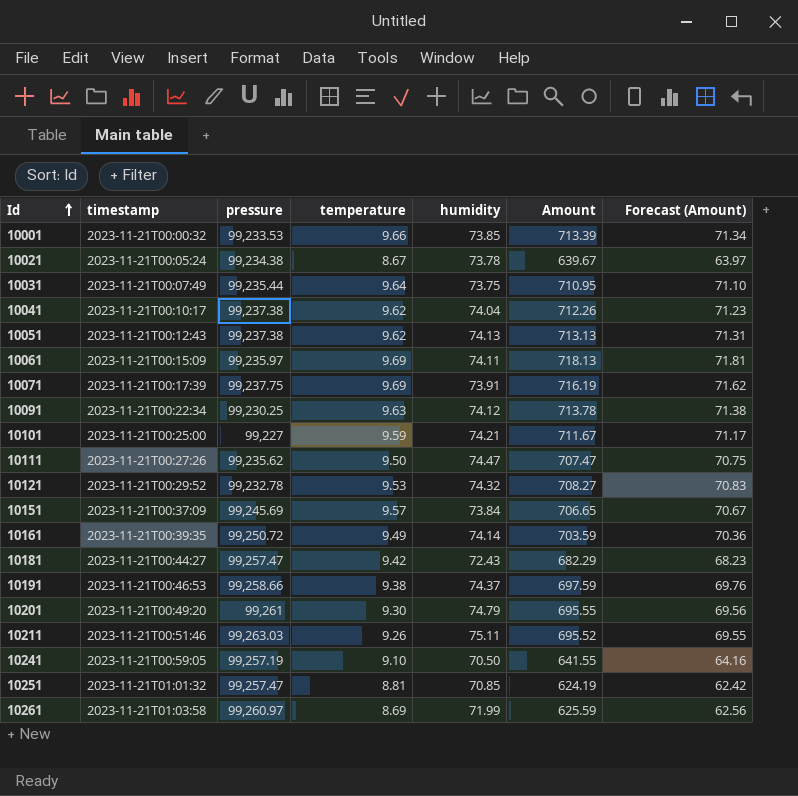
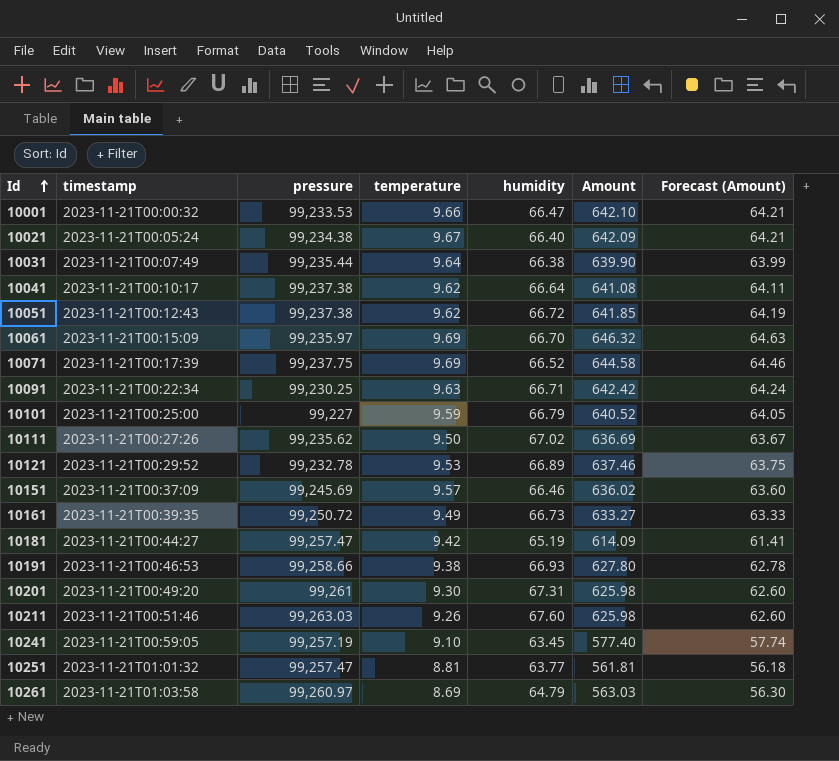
10001 | humidity: 73.85 -> 66.47
10001 | Amount: 713.39 -> 642.10
10001 | Forecast (Amount): 71.34 -> 64.21
10021 | temperature: 8.67 -> 9.67
10021 | humidity: 73.78 -> 66.40
10021 | Amount: 639.67 -> 642.09
10021 | Forecast (Amount): 63.97 -> 64.21
10031 | humidity: 73.75 -> 66.38
10031 | Amount: 710.95 -> 639.90
10031 | Forecast (Amount): 71.10 -> 63.99
10041 | humidity: 74.04 -> 66.64
10041 | Amount: 712.26 -> 641.08
10041 | Forecast (Amount): 71.23 -> 64.11
10051 | humidity: 74.13 -> 66.72
10051 | Amount: 713.13 -> 641.85
10051 | Forecast (Amount): 71.31 -> 64.19
10061 | humidity: 74.11 -> 66.70
10061 | Amount: 718.13 -> 646.32
10061 | Forecast (Amount): 71.81 -> 64.63
10071 | humidity: 73.91 -> 66.52
10071 | Amount: 716.19 -> 644.58
10071 | Forecast (Amount): 71.62 -> 64.46
10091 | humidity: 74.12 -> 66.71
10091 | Amount: 713.78 -> 642.42
10091 | Forecast (Amount): 71.38 -> 64.24
10101 | humidity: 74.21 -> 66.79
10101 | Amount: 711.67 -> 640.52
10101 | Forecast (Amount): 71.17 -> 64.05
10111 | humidity: 74.47 -> 67.02
10111 | Amount: 707.47 -> 636.69
10111 | Forecast (Amount): 70.75 -> 63.67
10121 | humidity: 74.32 -> 66.89
10121 | Amount: 708.27 -> 637.46
10121 | Forecast (Amount): 70.83 -> 63.75
10151 | humidity: 73.84 -> 66.46
10151 | Amount: 706.65 -> 636.02
10151 | Forecast (Amount): 70.67 -> 63.60
10161 | humidity: 74.14 -> 66.73
10161 | Amount: 703.59 -> 633.27
10161 | Forecast (Amount): 70.36 -> 63.33
10181 | humidity: 72.43 -> 65.19
10181 | Amount: 682.29 -> 614.09
10181 | Forecast (Amount): 68.23 -> 61.41
10191 | humidity: 74.37 -> 66.93
10191 | Amount: 697.59 -> 627.80
10191 | Forecast (Amount): 69.76 -> 62.78
10201 | humidity: 74.79 -> 67.31
10201 | Amount: 695.55 -> 625.98
10201 | Forecast (Amount): 69.56 -> 62.60
10211 | humidity: 75.11 -> 67.60
10211 | Amount: 695.52 -> 625.98
10211 | Forecast (Amount): 69.55 -> 62.60
10241 | humidity: 70.50 -> 63.45
10241 | Amount: 641.55 -> 577.40
10241 | Forecast (Amount): 64.16 -> 57.74
10251 | humidity: 70.85 -> 63.77
10251 | Amount: 624.19 -> 561.81
10251 | Forecast (Amount): 62.42 -> 56.18
10261 | humidity: 71.99 -> 64.79
10261 | Amount: 625.59 -> 563.03
10261 | Forecast (Amount): 62.56 -> 56.30

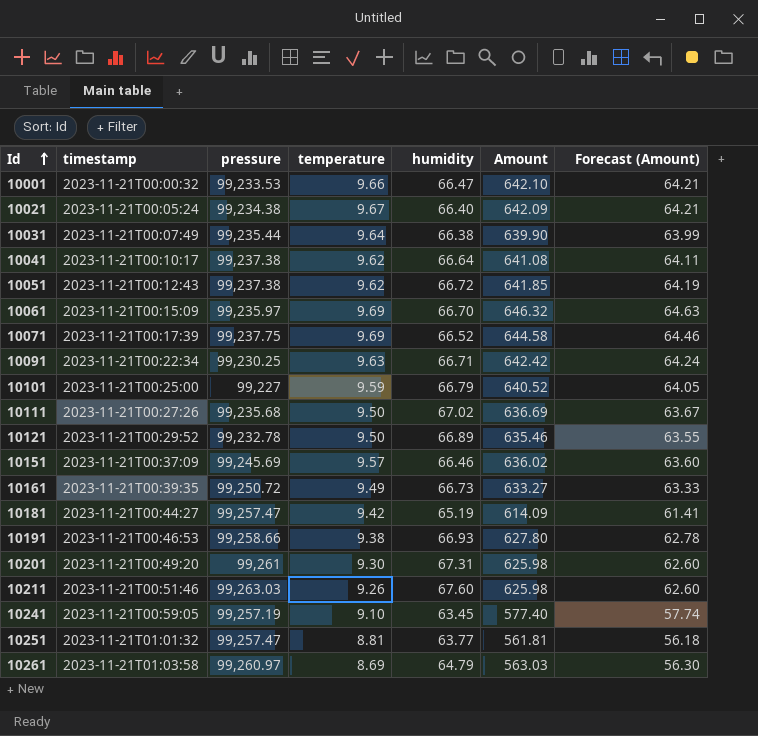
10111 | pressure: 99,235.62 -> 99,235.68
10121 | temperature: 9.53 -> 9.50
10121 | Amount: 637.46 -> 635.46
10121 | Forecast (Amount): 63.75 -> 63.55

